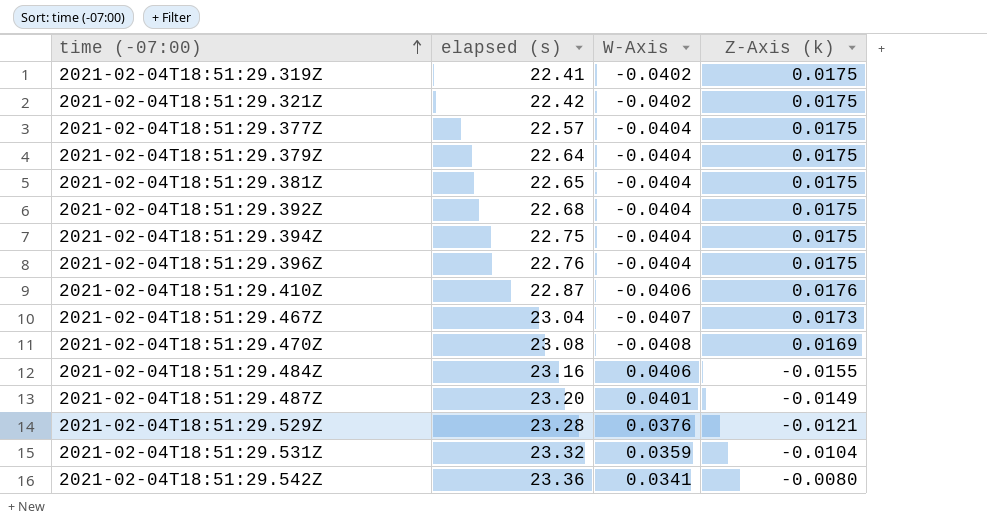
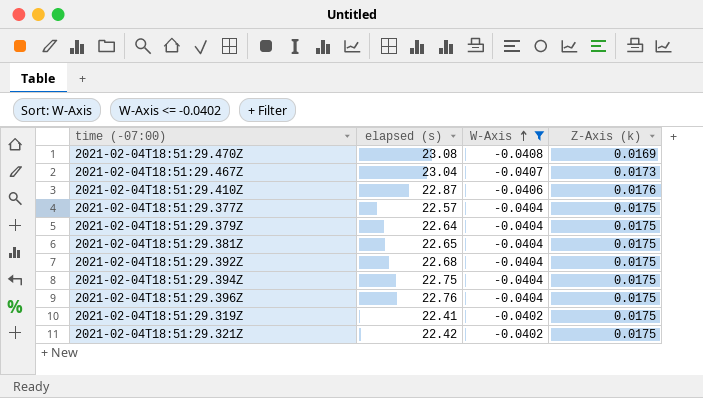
filter: none -> W-Axis <= -0.0402
row order: time (-07:00) ascending -> W-Axis ascending

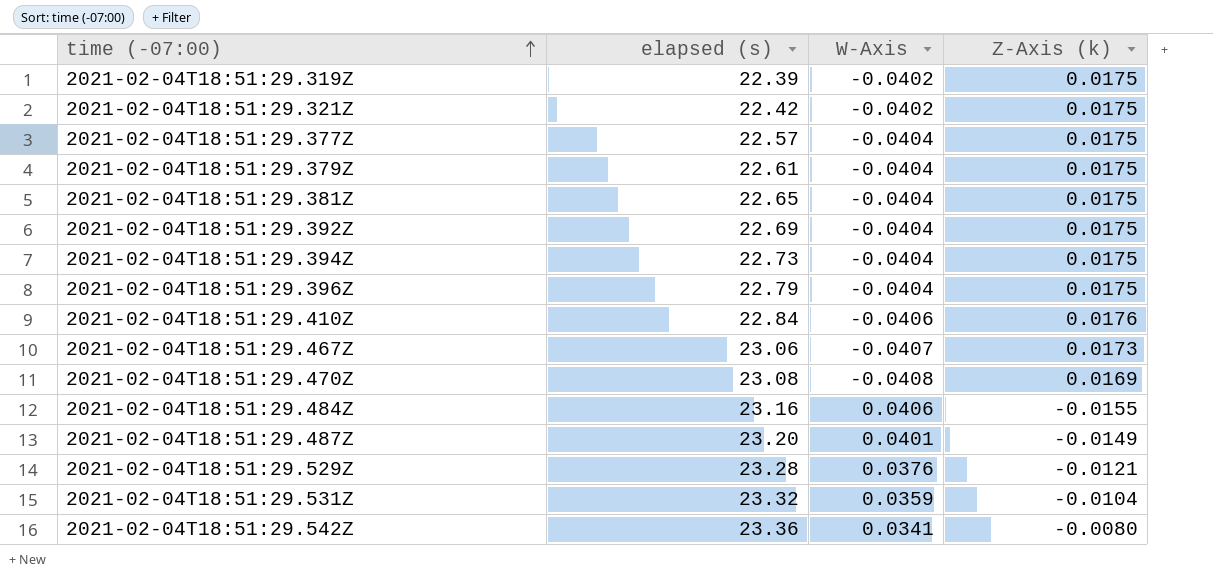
filter: W-Axis <= -0.0402 -> none
row order: W-Axis ascending -> time (-07:00) ascending
2021-02-04T18:51:29.319Z | elapsed (s): 22.41 -> 22.39
2021-02-04T18:51:29.379Z | elapsed (s): 22.64 -> 22.61
2021-02-04T18:51:29.392Z | elapsed (s): 22.68 -> 22.69
2021-02-04T18:51:29.394Z | elapsed (s): 22.75 -> 22.73
2021-02-04T18:51:29.396Z | elapsed (s): 22.76 -> 22.79
2021-02-04T18:51:29.410Z | elapsed (s): 22.87 -> 22.84
2021-02-04T18:51:29.467Z | elapsed (s): 23.04 -> 23.06

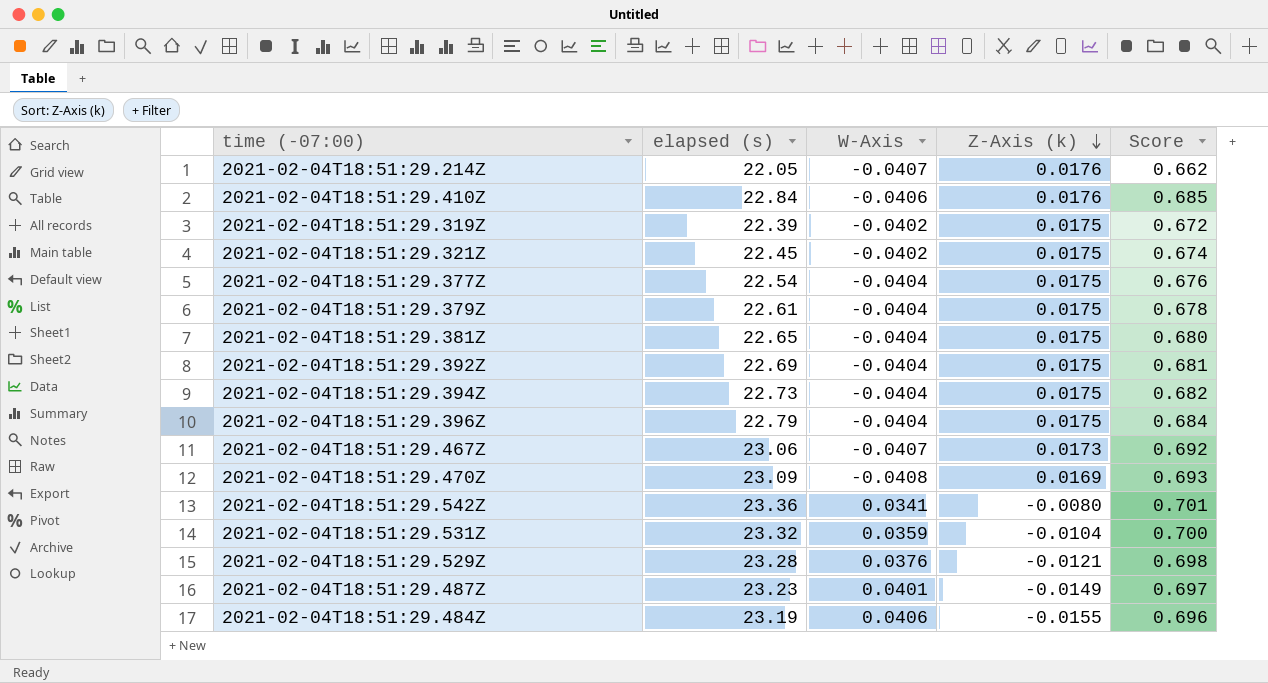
row order: time (-07:00) ascending -> Z-Axis (k) descending
column Score | formula: none -> [elapsed (s)] * 0.03
row 2021-02-04T18:51:29.214Z: none -> 22.05 | -0.0407 | 0.0176 | 0.662
2021-02-04T18:51:29.321Z | elapsed (s): 22.42 -> 22.45
2021-02-04T18:51:29.377Z | elapsed (s): 22.57 -> 22.54
2021-02-04T18:51:29.470Z | elapsed (s): 23.08 -> 23.09
2021-02-04T18:51:29.487Z | elapsed (s): 23.20 -> 23.23
2021-02-04T18:51:29.484Z | elapsed (s): 23.16 -> 23.19

